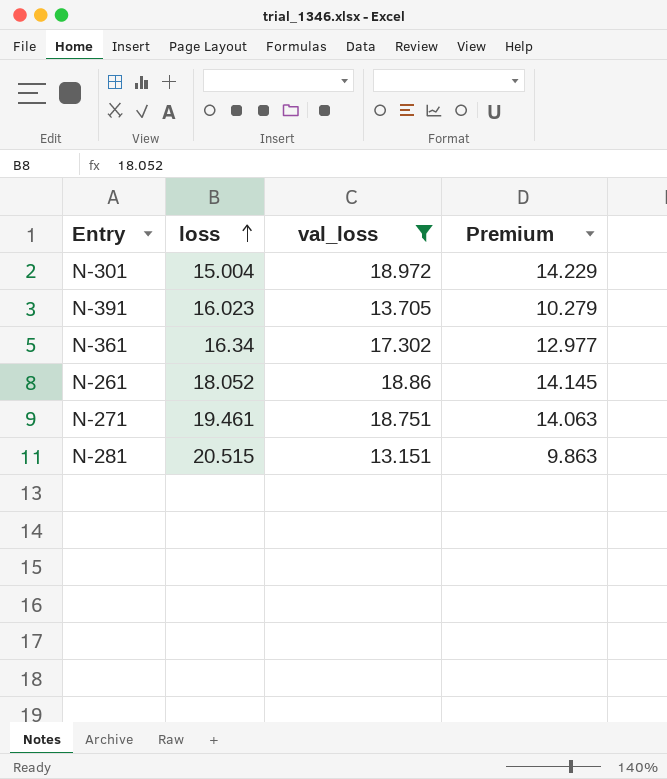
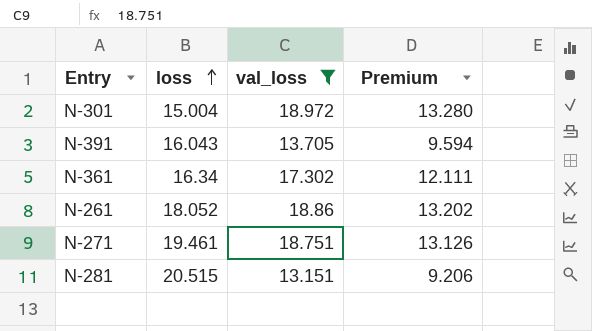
column Premium | formula: [val_loss] * 0.75 -> [val_loss] * 0.7
N-391 | loss: 16.023 -> 16.043

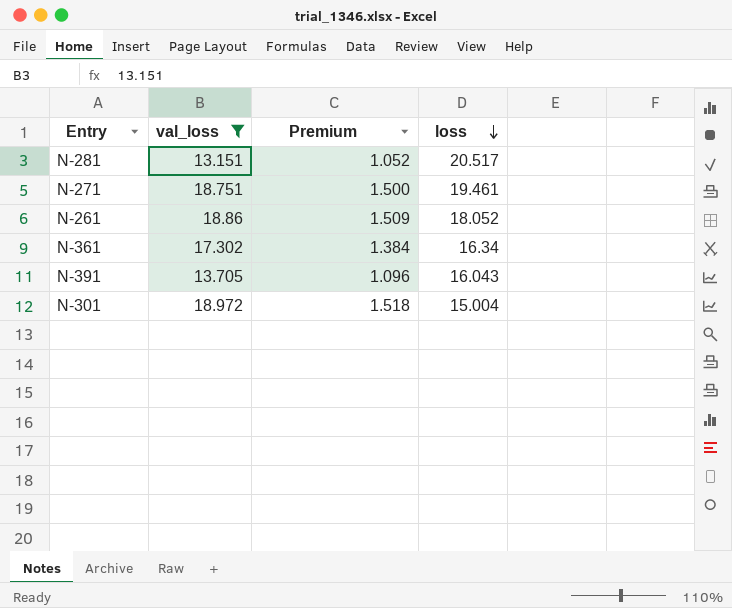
row order: loss ascending -> loss descending
column Premium | formula: [val_loss] * 0.7 -> [val_loss] * 0.08
column loss | position: 2 -> 4
N-281 | loss: 20.515 -> 20.517

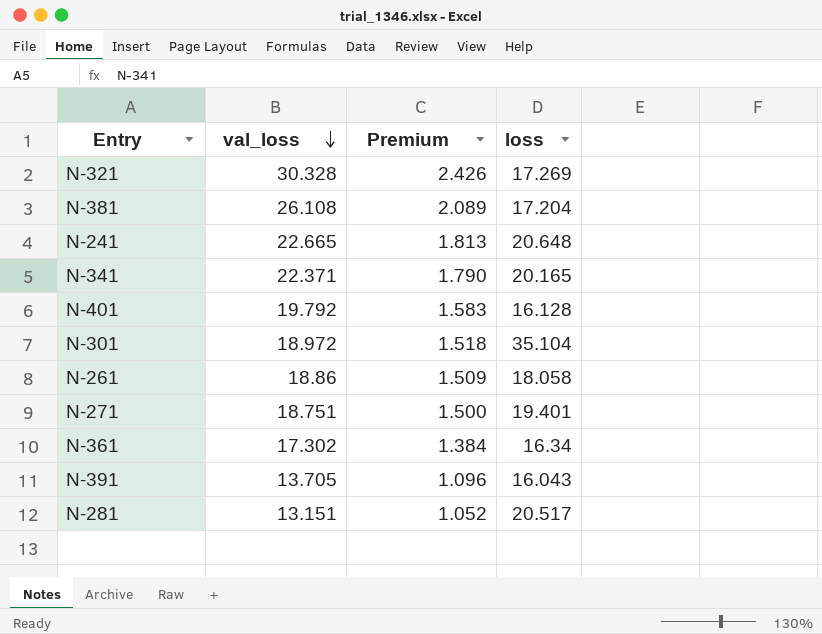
filter: val_loss <= 18.972 -> none
row order: loss descending -> val_loss descending
N-301 | loss: 15.004 -> 35.104
N-261 | loss: 18.052 -> 18.058
N-271 | loss: 19.461 -> 19.401

